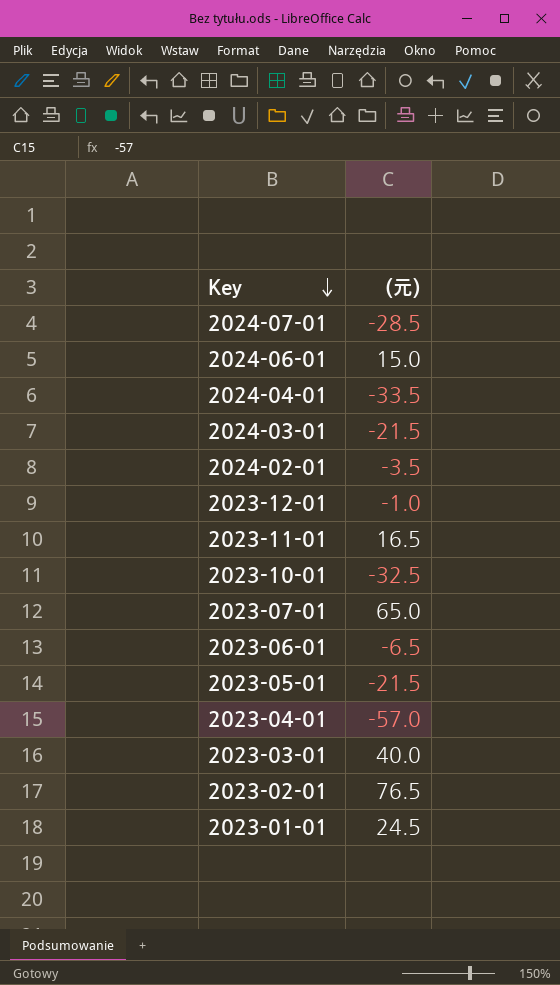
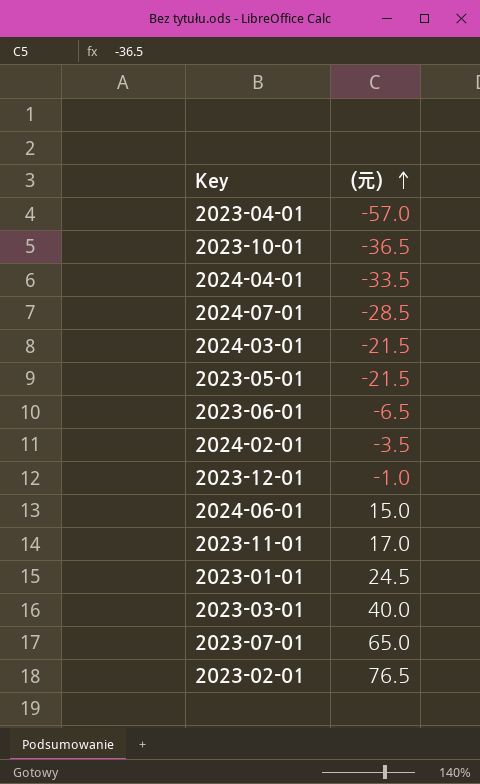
row order: Key descending -> (元) ascending
2023-10-01 | (元): -32.5 -> -36.5
2023-11-01 | (元): 16.5 -> 17.0

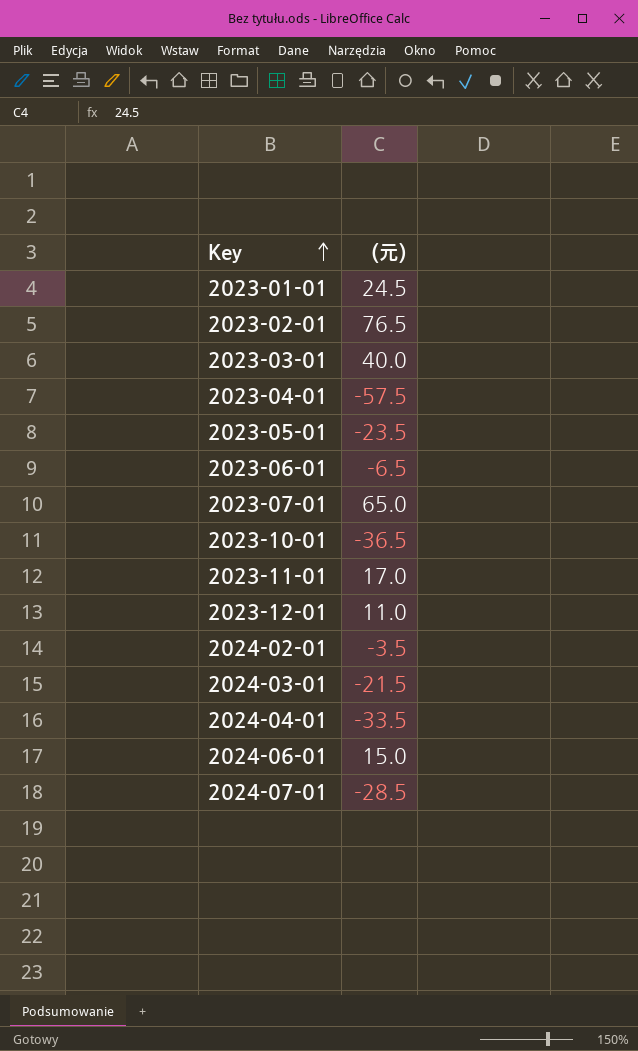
row order: (元) ascending -> Key ascending
2023-04-01 | (元): -57.0 -> -57.5
2023-05-01 | (元): -21.5 -> -23.5
2023-12-01 | (元): -1.0 -> 11.0

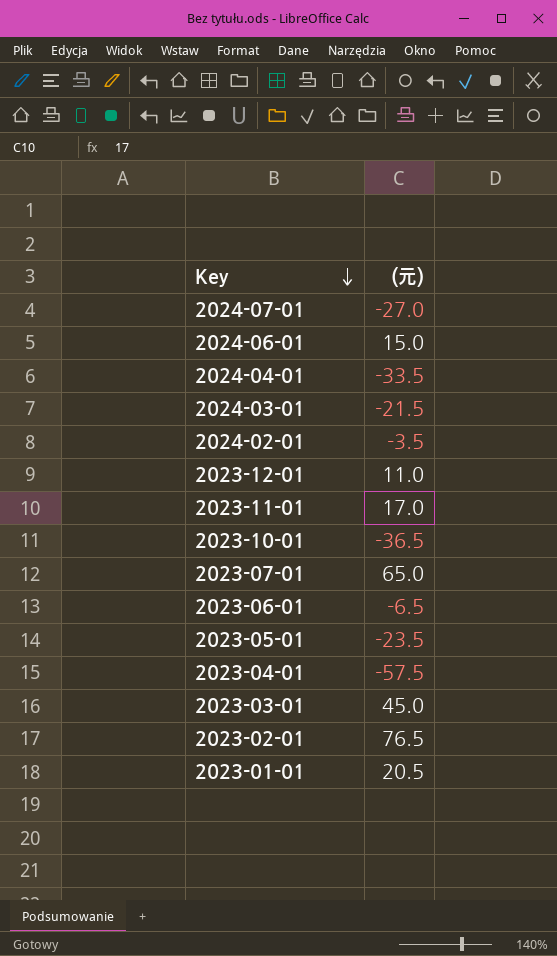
row order: Key ascending -> Key descending
2024-07-01 | (元): -28.5 -> -27.0
2023-03-01 | (元): 40.0 -> 45.0
2023-01-01 | (元): 24.5 -> 20.5

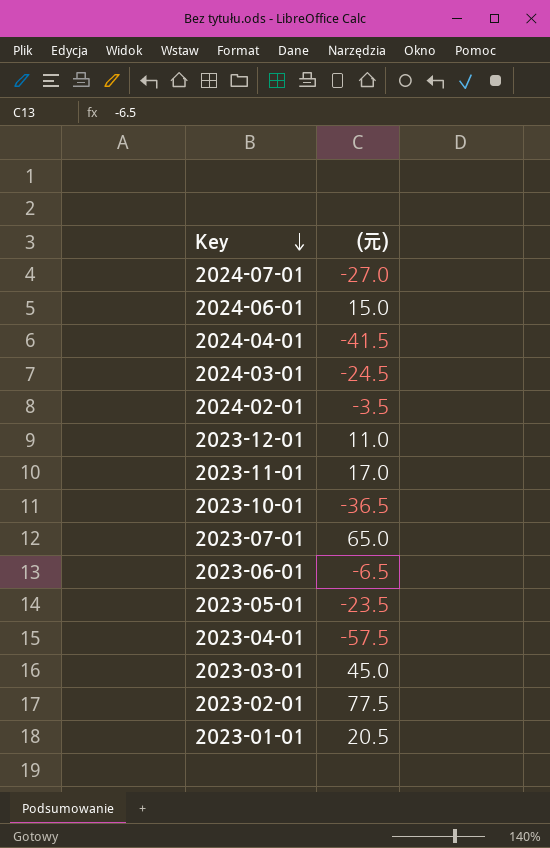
2024-04-01 | (元): -33.5 -> -41.5
2024-03-01 | (元): -21.5 -> -24.5
2023-02-01 | (元): 76.5 -> 77.5

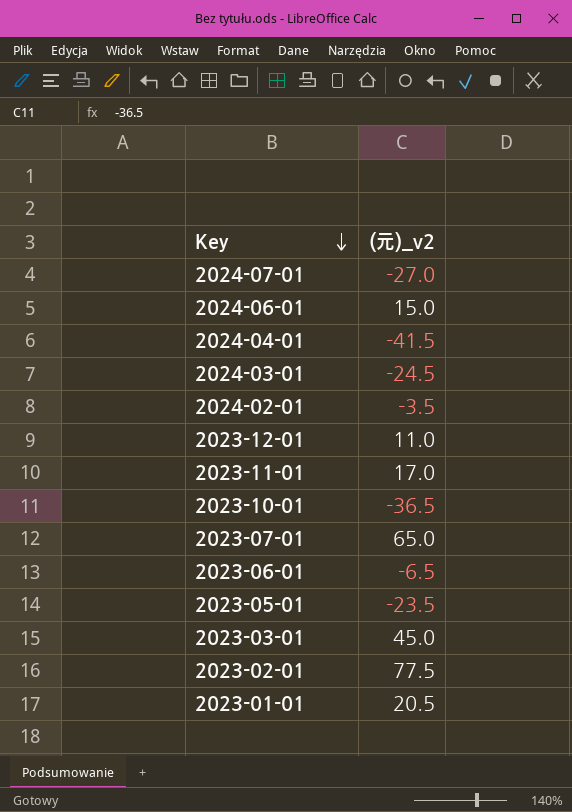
column name: (元) -> (元)_v2
row 2023-04-01: -57.5 -> none

